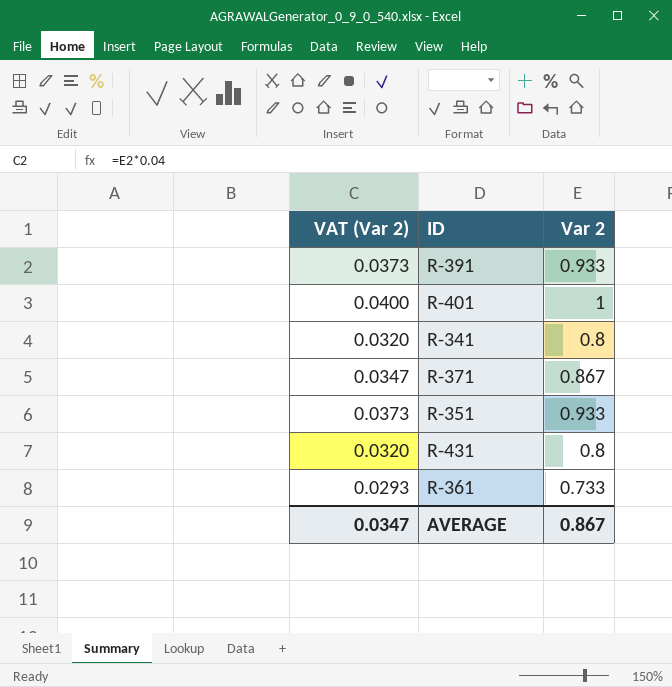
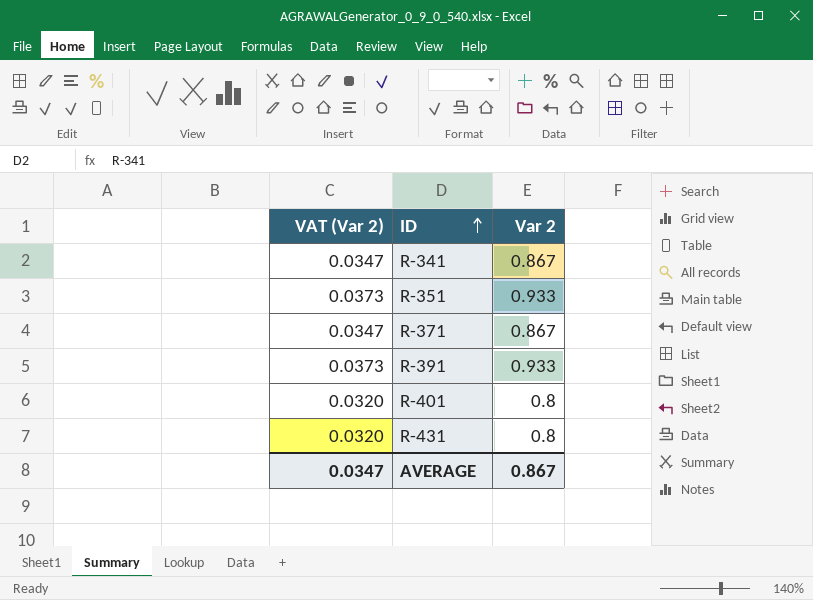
row order: none -> ID ascending
row R-361: 0.0293 | 0.733 -> none
R-341 | VAT (Var 2): 0.0320 -> 0.0347
R-341 | Var 2: 0.8 -> 0.867
R-401 | VAT (Var 2): 0.0400 -> 0.0320
R-401 | Var 2: 1 -> 0.8

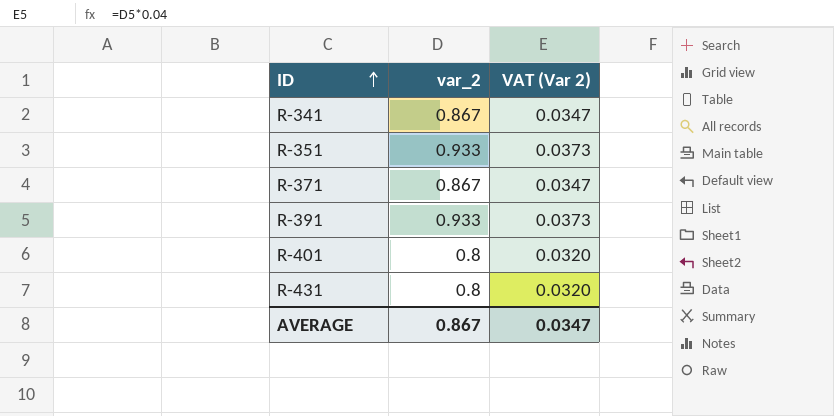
column name: Var 2 -> var_2
column VAT (Var 2) | position: 1 -> 3

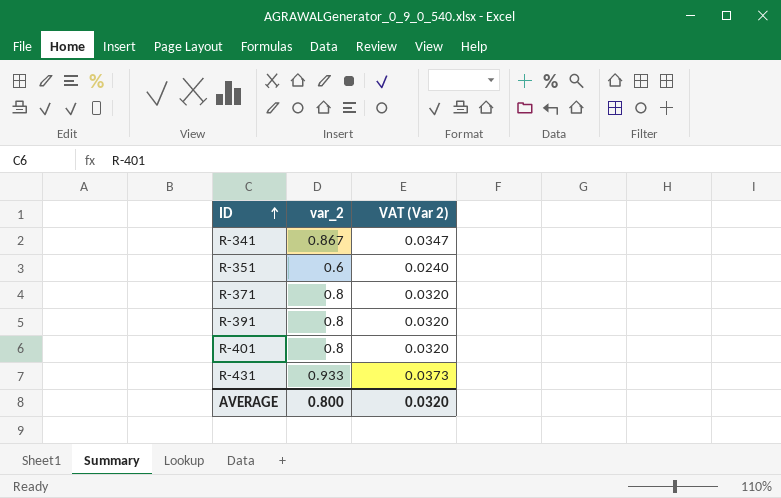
R-351 | var_2: 0.933 -> 0.6
R-351 | VAT (Var 2): 0.0373 -> 0.0240
R-371 | var_2: 0.867 -> 0.8
R-371 | VAT (Var 2): 0.0347 -> 0.0320
R-391 | var_2: 0.933 -> 0.8
R-391 | VAT (Var 2): 0.0373 -> 0.0320
R-431 | var_2: 0.8 -> 0.933
R-431 | VAT (Var 2): 0.0320 -> 0.0373
AVERAGE | var_2: 0.867 -> 0.800
AVERAGE | VAT (Var 2): 0.0347 -> 0.0320

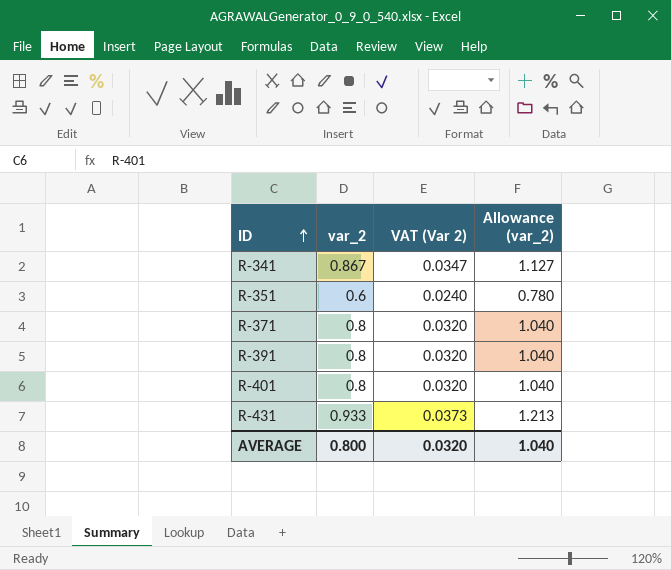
column Allowance (var_2) | formula: none -> [var_2] * 1.3

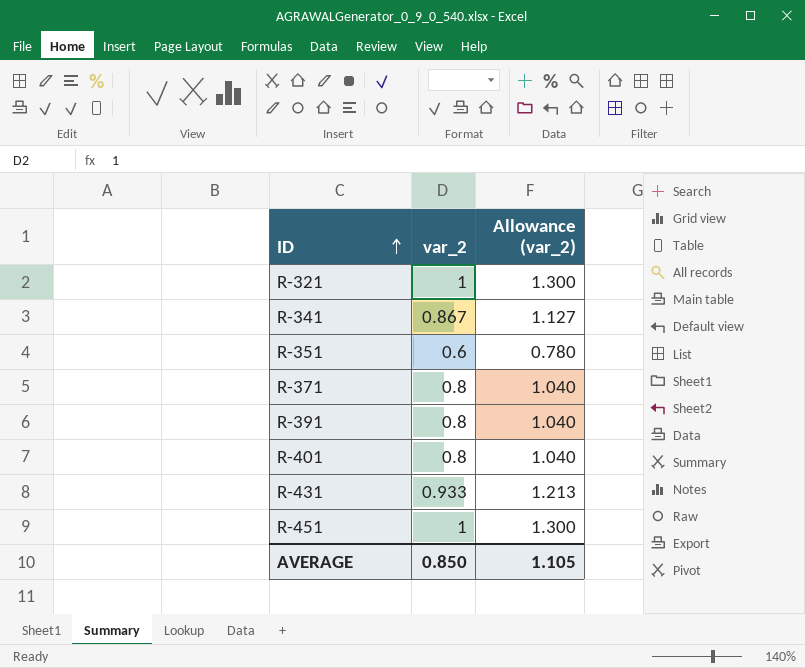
column VAT (Var 2) | formula: [var_2] * 0.04 -> none
row R-321: none -> 1 | 1.300
row R-451: none -> 1 | 1.300
AVERAGE | var_2: 0.800 -> 0.850
AVERAGE | Allowance (var_2): 1.040 -> 1.105

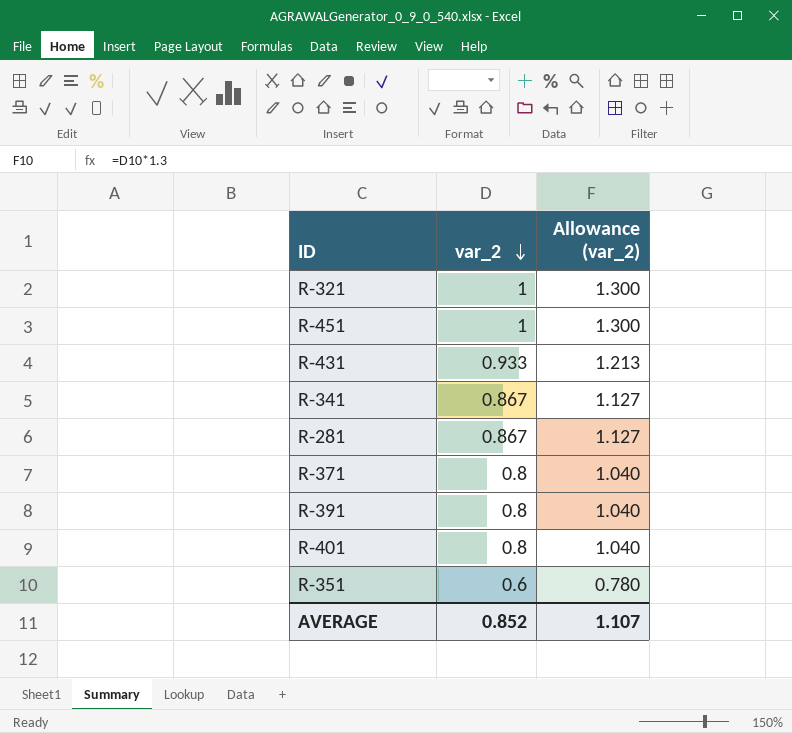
row order: ID ascending -> var_2 descending
row R-281: none -> 0.867 | 1.127
AVERAGE | var_2: 0.850 -> 0.852
AVERAGE | Allowance (var_2): 1.105 -> 1.107

